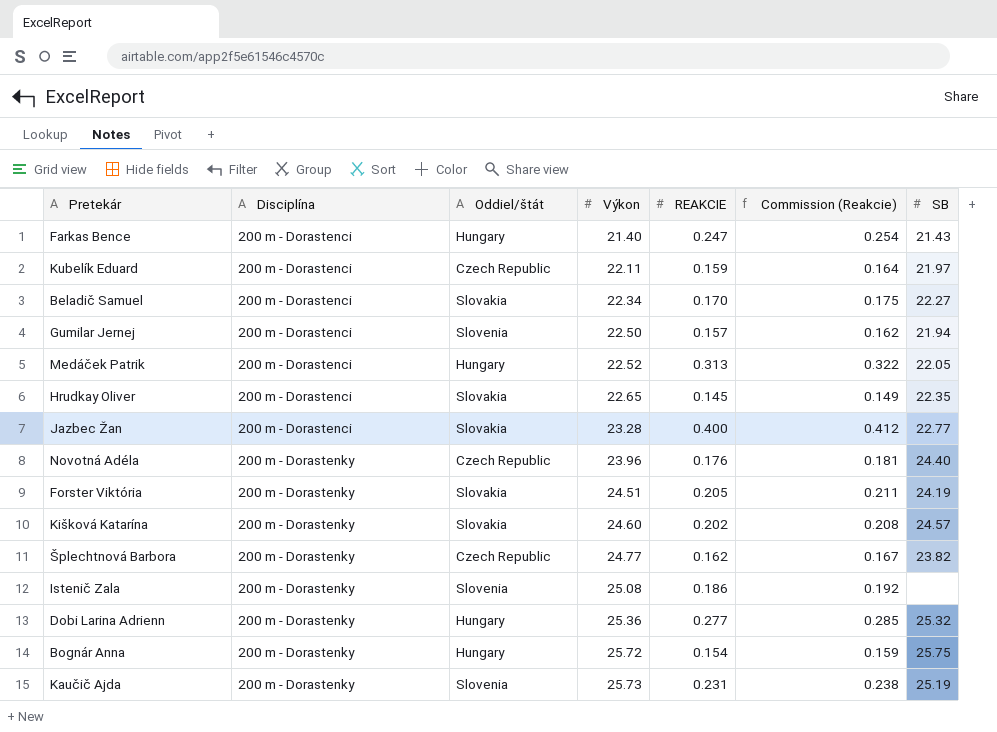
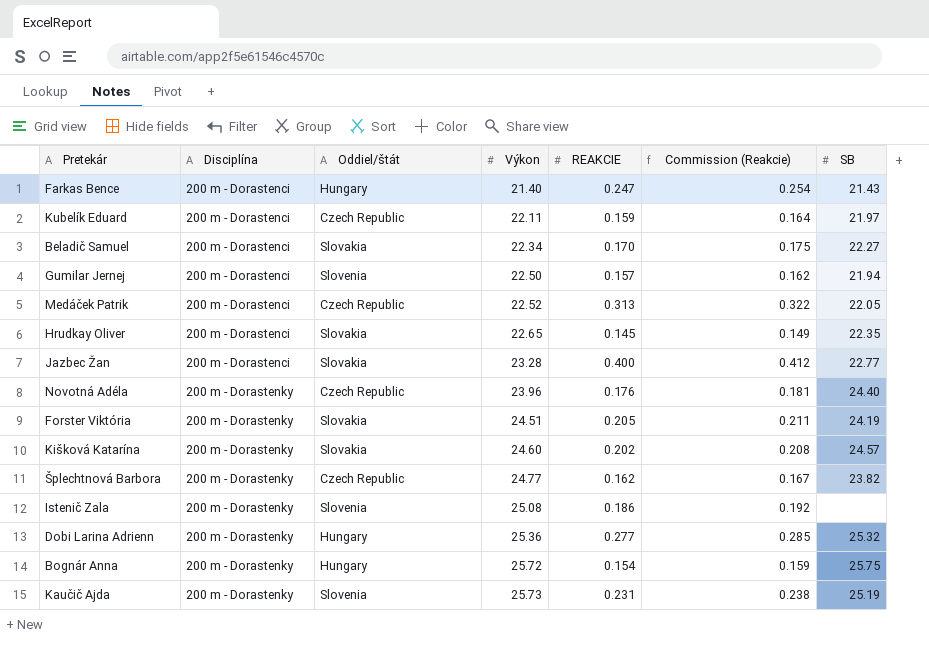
Medáček Patrik | Oddiel/štát: Hungary -> Czech Republic

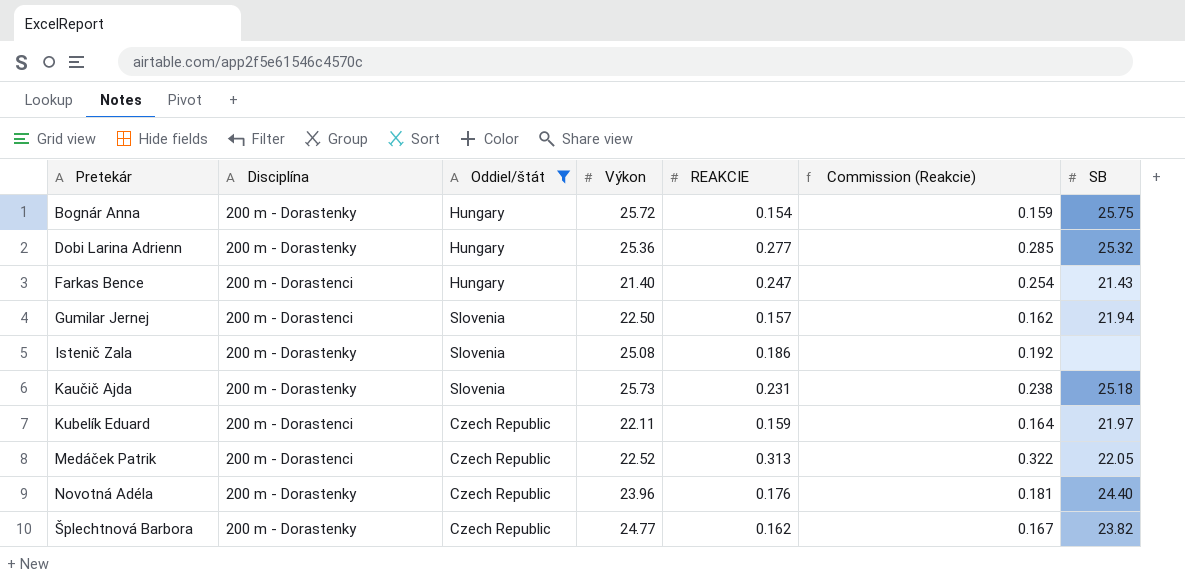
filter: none -> Oddiel/štát != Slovakia
row order: Disciplína ascending -> Pretekár ascending
Kaučič Ajda | SB: 25.19 -> 25.18

